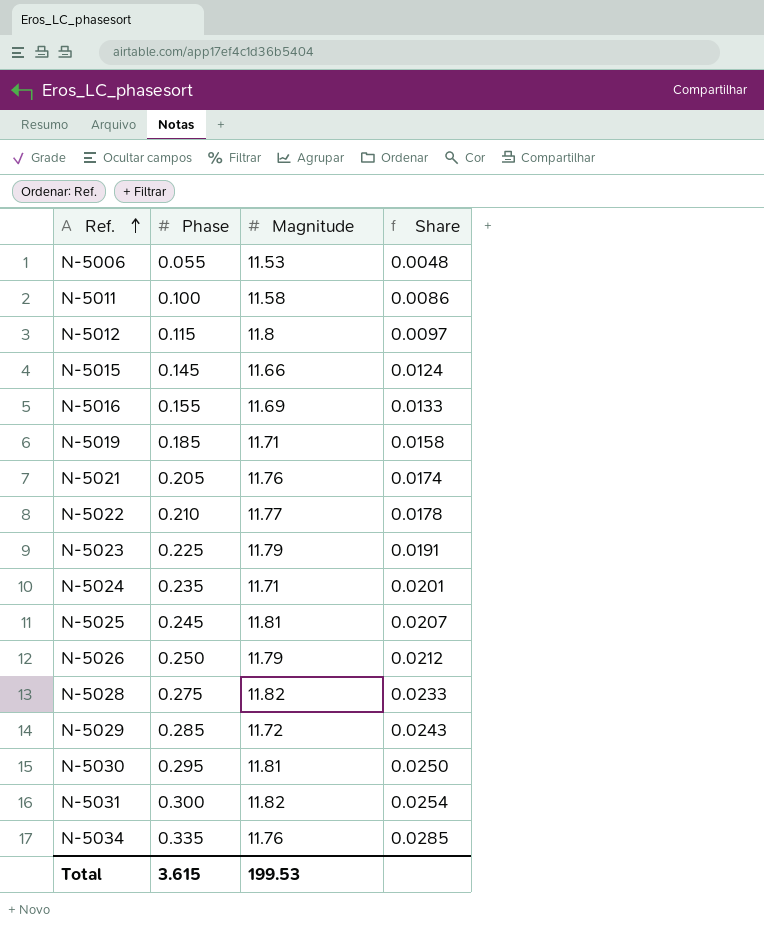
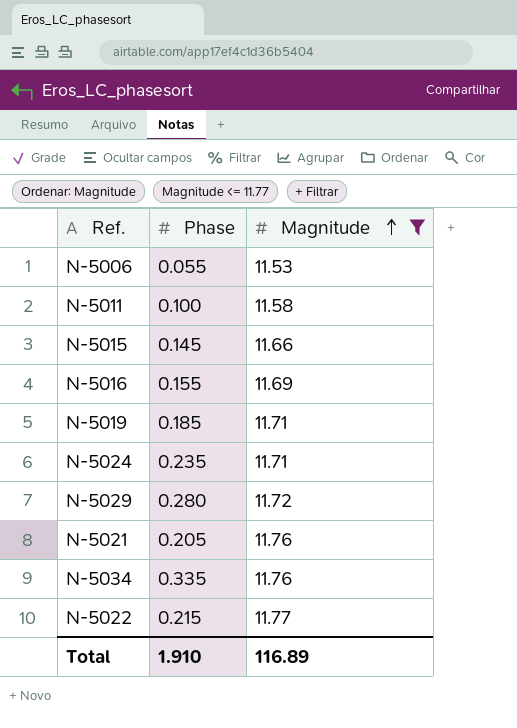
filter: none -> Magnitude <= 11.77
row order: Ref. ascending -> Magnitude ascending
column Share | formula: [Phase] / [Magnitude] -> none
N-5029 | Phase: 0.285 -> 0.280
N-5022 | Phase: 0.210 -> 0.215
Total | Phase: 3.615 -> 1.910
Total | Magnitude: 199.53 -> 116.89

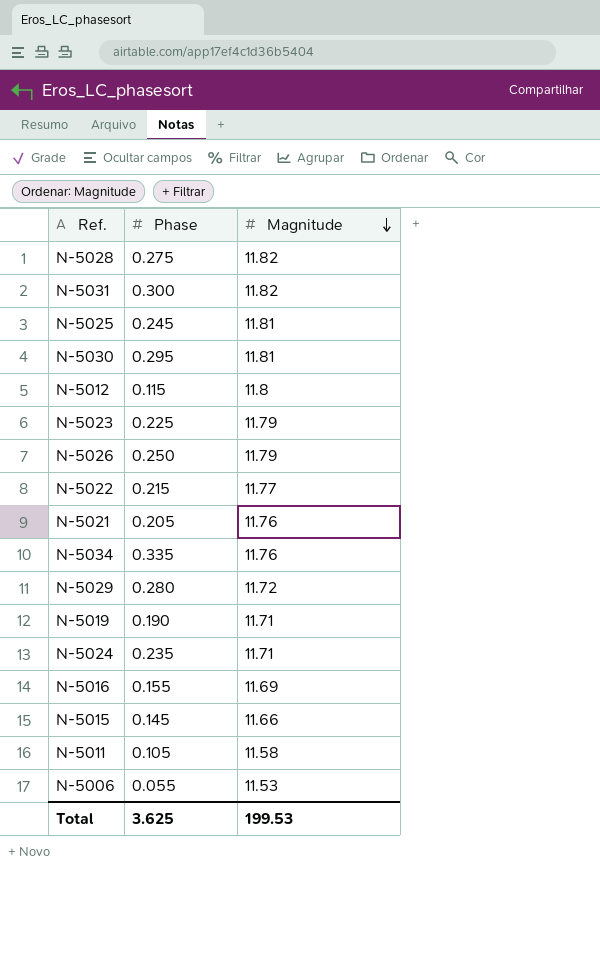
filter: Magnitude <= 11.77 -> none
row order: Magnitude ascending -> Magnitude descending
N-5019 | Phase: 0.185 -> 0.190
N-5011 | Phase: 0.100 -> 0.105
Total | Phase: 1.910 -> 3.625
Total | Magnitude: 116.89 -> 199.53

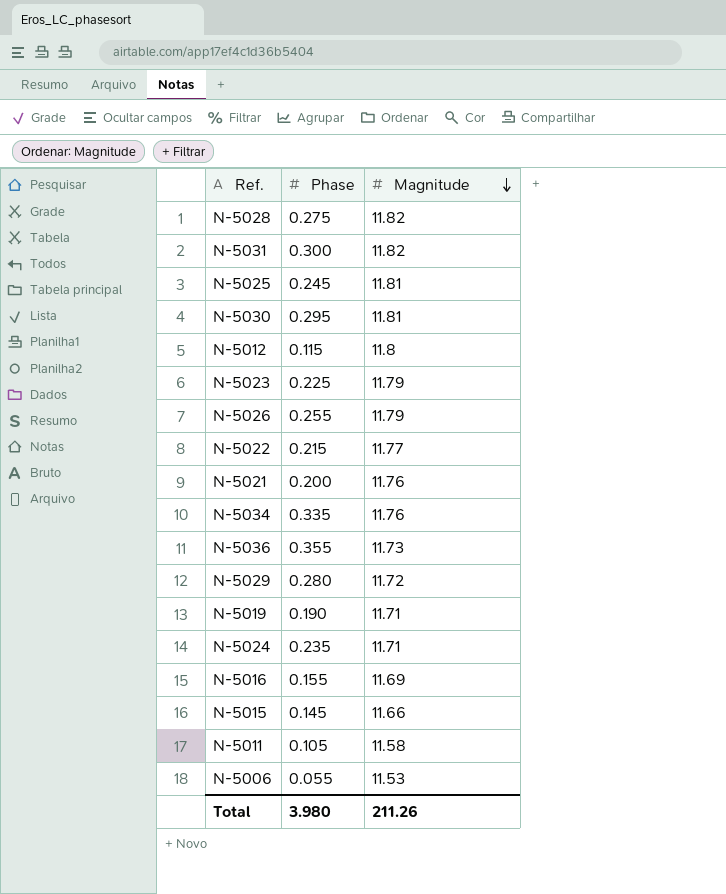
N-5026 | Phase: 0.250 -> 0.255
N-5021 | Phase: 0.205 -> 0.200
row N-5036: none -> 0.355 | 11.73
Total | Phase: 3.625 -> 3.980
Total | Magnitude: 199.53 -> 211.26

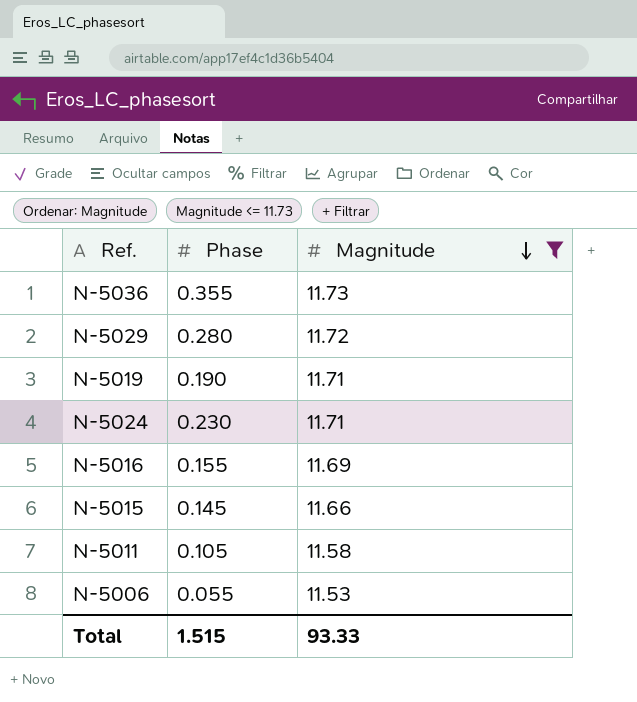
filter: none -> Magnitude <= 11.73
N-5024 | Phase: 0.235 -> 0.230
Total | Phase: 3.980 -> 1.515
Total | Magnitude: 211.26 -> 93.33

